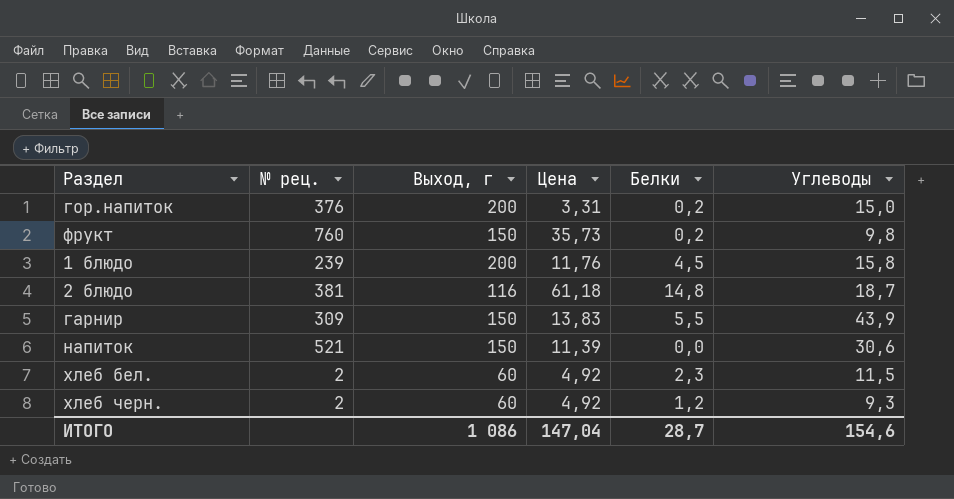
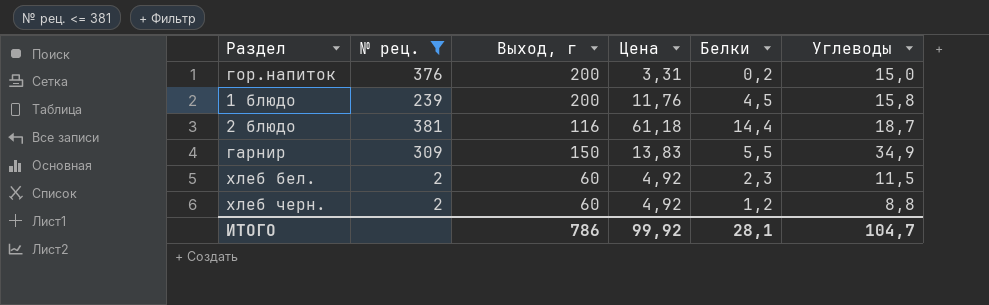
filter: none -> № рец. <= 381
2 блюдо | Белки: 14,8 -> 14,4
гарнир | Углеводы: 43,9 -> 34,9
хлеб черн. | Углеводы: 9,3 -> 8,8
ИТОГО | Выход, г: 1 086 -> 786
ИТОГО | Цена: 147,04 -> 99,92
ИТОГО | Белки: 28,7 -> 28,1
ИТОГО | Углеводы: 154,6 -> 104,7

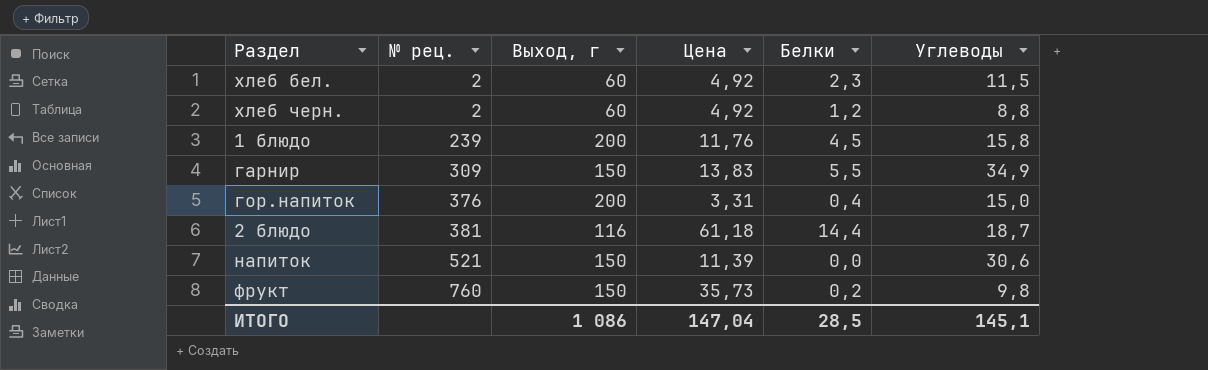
filter: № рец. <= 381 -> none
row order: none -> № рец. ascending
гор.напиток | Белки: 0,2 -> 0,4
ИТОГО | Выход, г: 786 -> 1 086
ИТОГО | Цена: 99,92 -> 147,04
ИТОГО | Белки: 28,1 -> 28,5
ИТОГО | Углеводы: 104,7 -> 145,1

